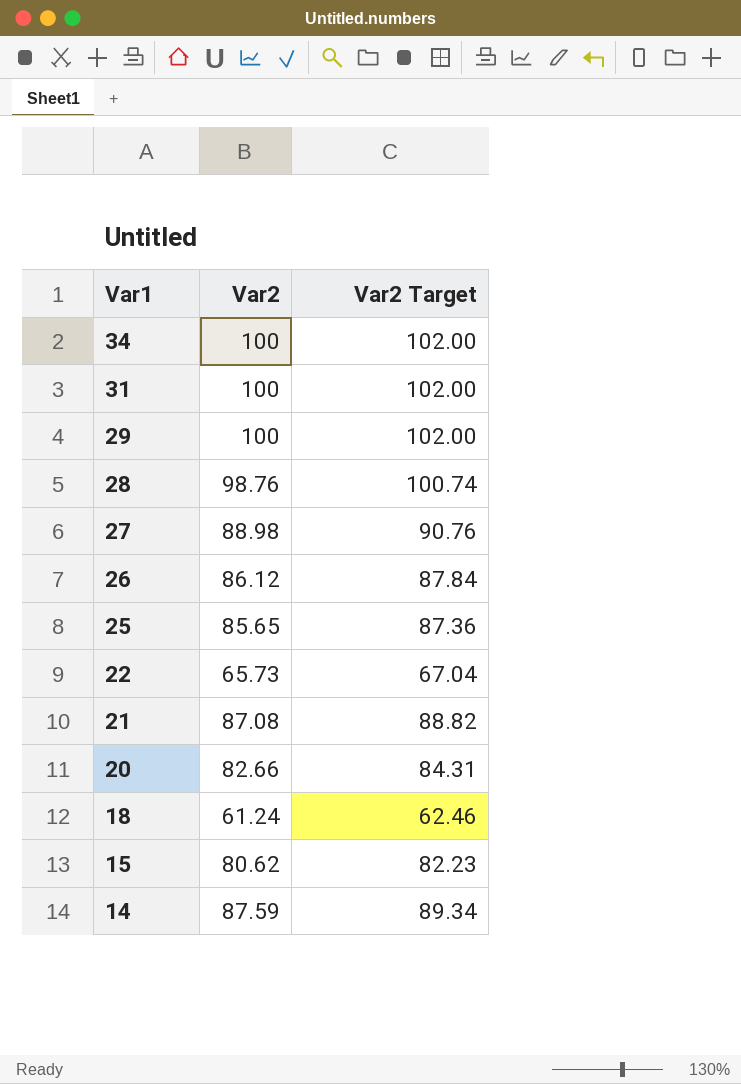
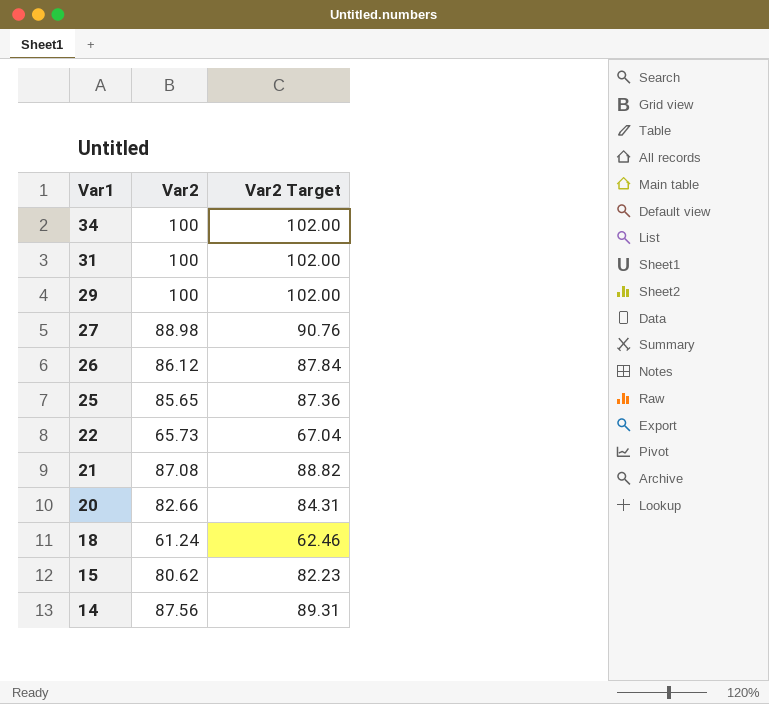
row 28: 98.76 | 100.74 -> none
14 | Var2: 87.59 -> 87.56
14 | Var2 Target: 89.34 -> 89.31

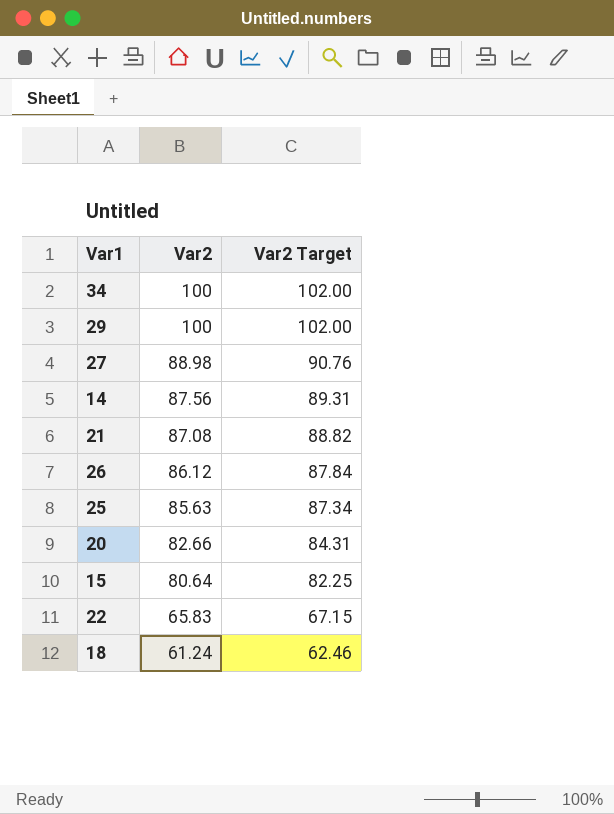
row order: Var1 descending -> Var2 descending
row 31: 100 | 102.00 -> none
25 | Var2: 85.65 -> 85.63
25 | Var2 Target: 87.36 -> 87.34
15 | Var2: 80.62 -> 80.64
15 | Var2 Target: 82.23 -> 82.25
22 | Var2: 65.73 -> 65.83
22 | Var2 Target: 67.04 -> 67.15

